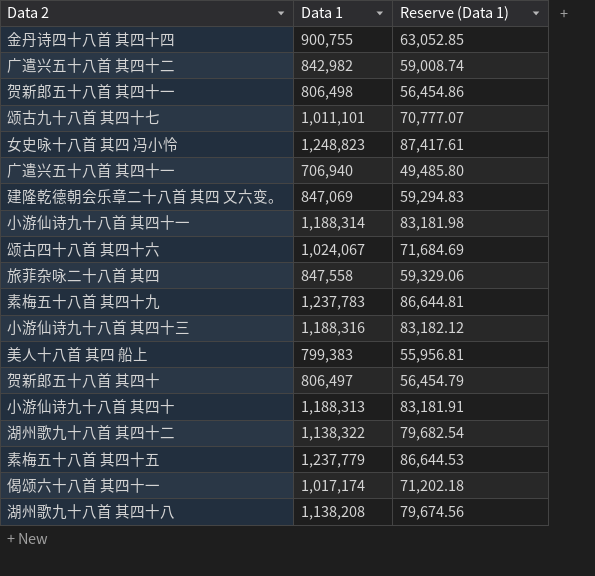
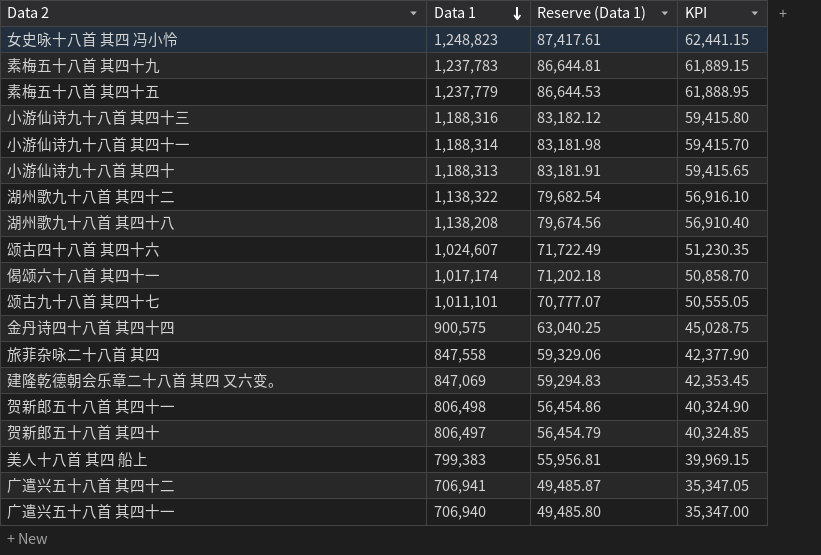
row order: none -> Data 1 descending
column KPI | formula: none -> [Data 1] * 0.05
颂古四十八首 其四十六 | Data 1: 1,024,067 -> 1,024,607
颂古四十八首 其四十六 | Reserve (Data 1): 71,684.69 -> 71,722.49
金丹诗四十八首 其四十四 | Data 1: 900,755 -> 900,575
金丹诗四十八首 其四十四 | Reserve (Data 1): 63,052.85 -> 63,040.25
广遣兴五十八首 其四十二 | Data 1: 842,982 -> 706,941
广遣兴五十八首 其四十二 | Reserve (Data 1): 59,008.74 -> 49,485.87

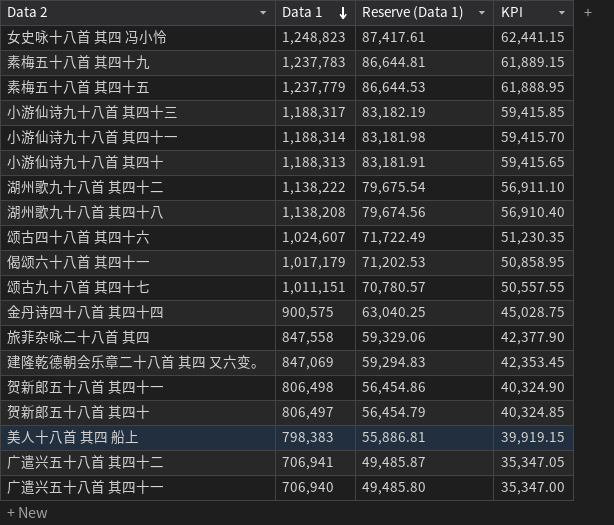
小游仙诗九十八首 其四十三 | Data 1: 1,188,316 -> 1,188,317
小游仙诗九十八首 其四十三 | Reserve (Data 1): 83,182.12 -> 83,182.19
小游仙诗九十八首 其四十三 | KPI: 59,415.80 -> 59,415.85
湖州歌九十八首 其四十二 | Data 1: 1,138,322 -> 1,138,222
湖州歌九十八首 其四十二 | Reserve (Data 1): 79,682.54 -> 79,675.54
湖州歌九十八首 其四十二 | KPI: 56,916.10 -> 56,911.10
偈颂六十八首 其四十一 | Data 1: 1,017,174 -> 1,017,179
偈颂六十八首 其四十一 | Reserve (Data 1): 71,202.18 -> 71,202.53
偈颂六十八首 其四十一 | KPI: 50,858.70 -> 50,858.95
颂古九十八首 其四十七 | Data 1: 1,011,101 -> 1,011,151
颂古九十八首 其四十七 | Reserve (Data 1): 70,777.07 -> 70,780.57
颂古九十八首 其四十七 | KPI: 50,555.05 -> 50,557.55
美人十八首 其四 船上 | Data 1: 799,383 -> 798,383
美人十八首 其四 船上 | Reserve (Data 1): 55,956.81 -> 55,886.81
美人十八首 其四 船上 | KPI: 39,969.15 -> 39,919.15

